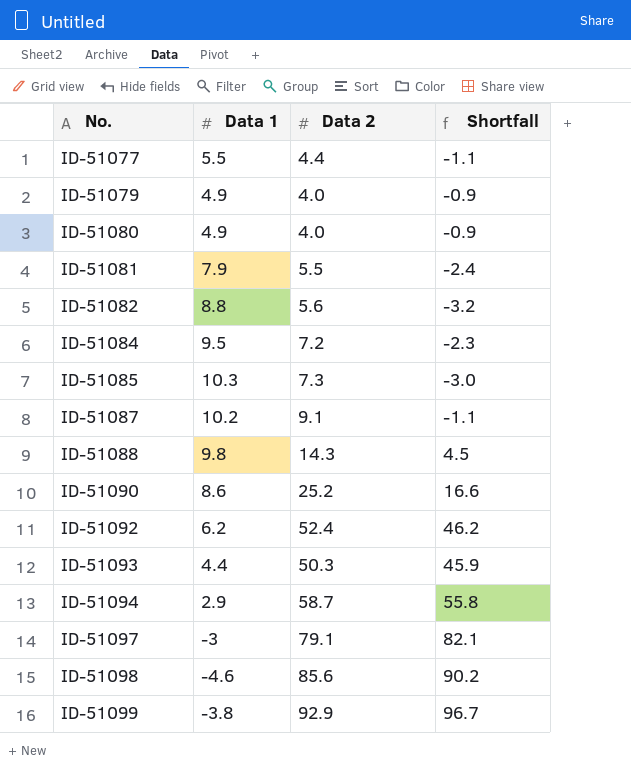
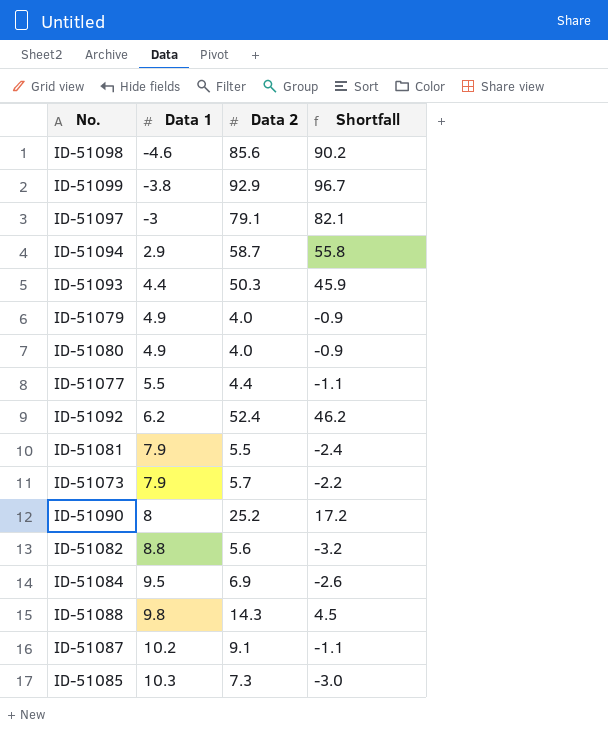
row order: No. ascending -> Data 1 ascending
row ID-51073: none -> 7.9 | 5.7 | -2.2
ID-51090 | Data 1: 8.6 -> 8
ID-51090 | Shortfall: 16.6 -> 17.2
ID-51084 | Data 2: 7.2 -> 6.9
ID-51084 | Shortfall: -2.3 -> -2.6

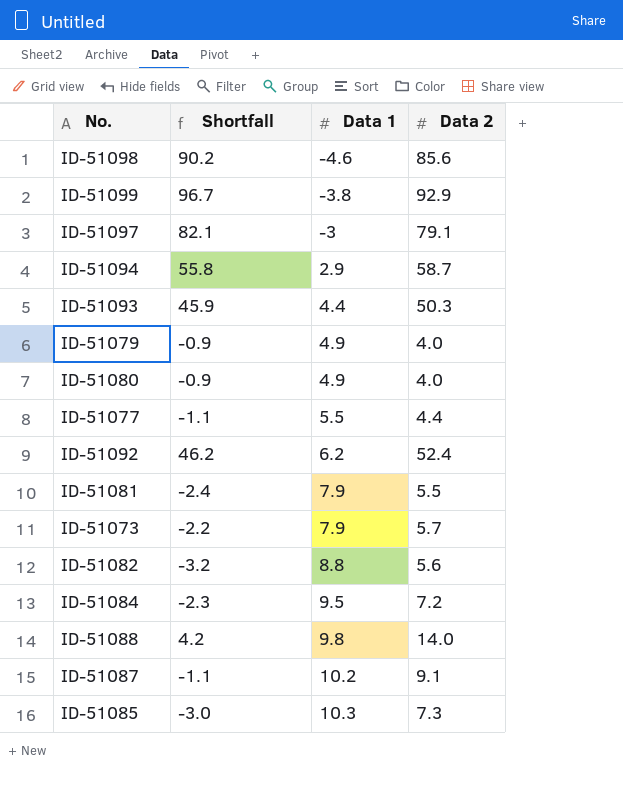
column Shortfall | position: 4 -> 2
row ID-51090: 8 | 25.2 | 17.2 -> none
ID-51084 | Shortfall: -2.6 -> -2.3
ID-51084 | Data 2: 6.9 -> 7.2
ID-51088 | Shortfall: 4.5 -> 4.2
ID-51088 | Data 2: 14.3 -> 14.0

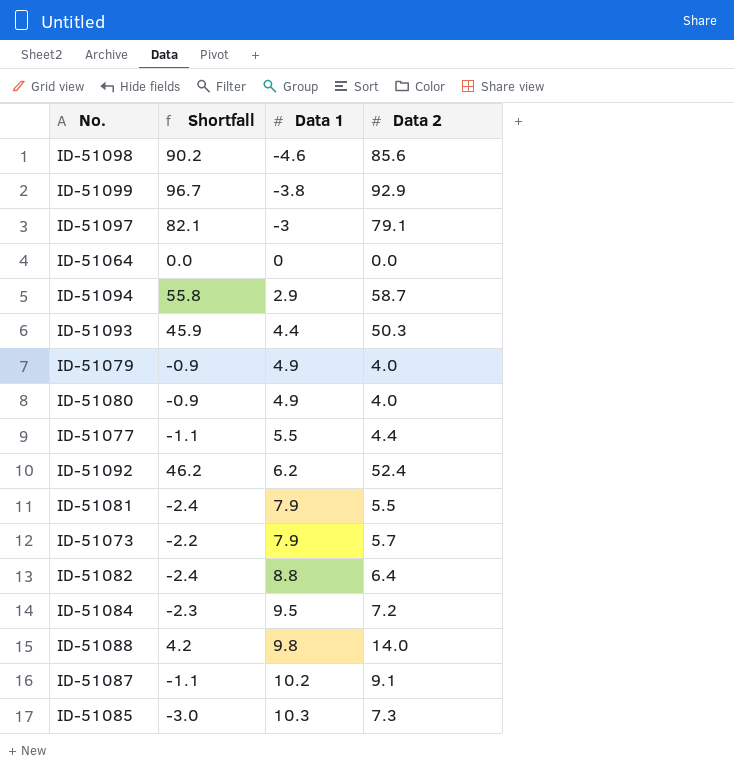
row ID-51064: none -> 0.0 | 0 | 0.0
ID-51082 | Shortfall: -3.2 -> -2.4
ID-51082 | Data 2: 5.6 -> 6.4

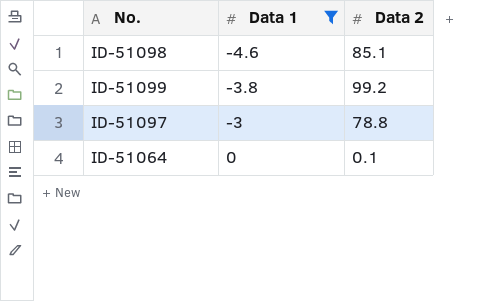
filter: none -> Data 1 <= 0
column Shortfall | formula: [Data 2] - [Data 1] -> none
ID-51098 | Data 2: 85.6 -> 85.1
ID-51099 | Data 2: 92.9 -> 99.2
ID-51097 | Data 2: 79.1 -> 78.8
ID-51064 | Data 2: 0.0 -> 0.1

